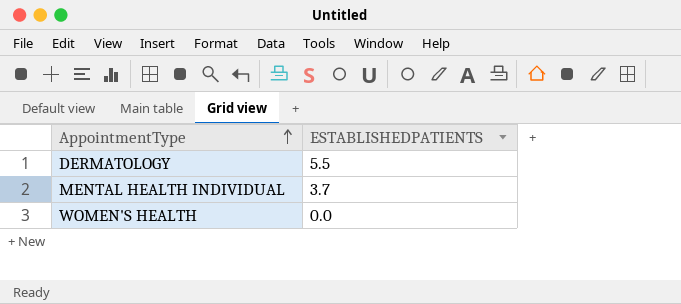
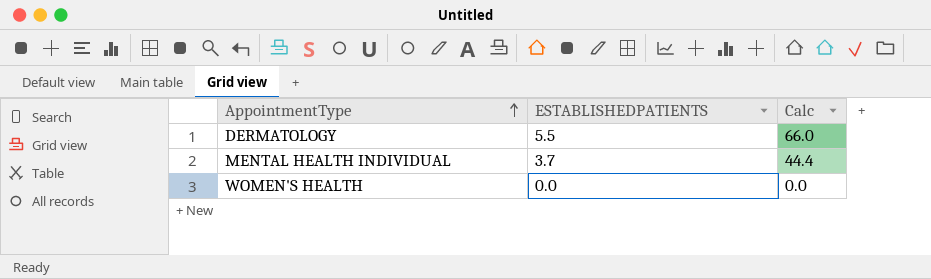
column Calc | formula: none -> [ESTABLISHEDPATIENTS] * 12

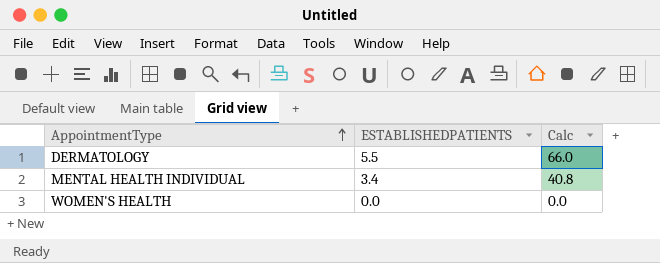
MENTAL HEALTH INDIVIDUAL | ESTABLISHEDPATIENTS: 3.7 -> 3.4
MENTAL HEALTH INDIVIDUAL | Calc: 44.4 -> 40.8

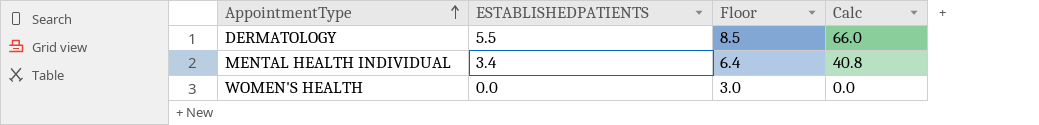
column Floor | formula: none -> [ESTABLISHEDPATIENTS] + 3

